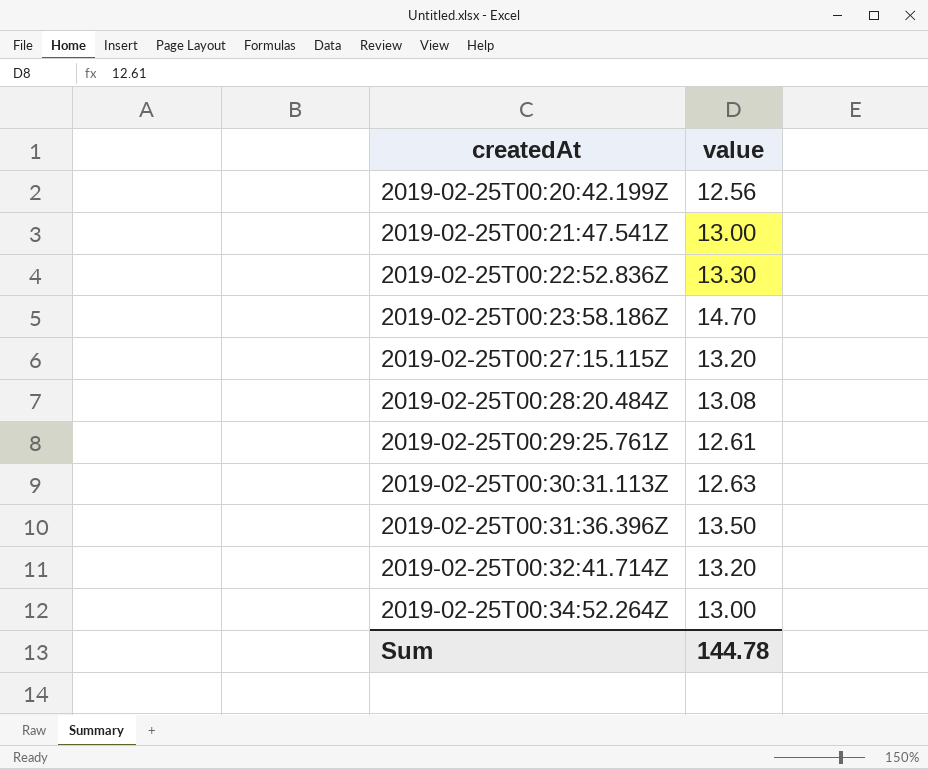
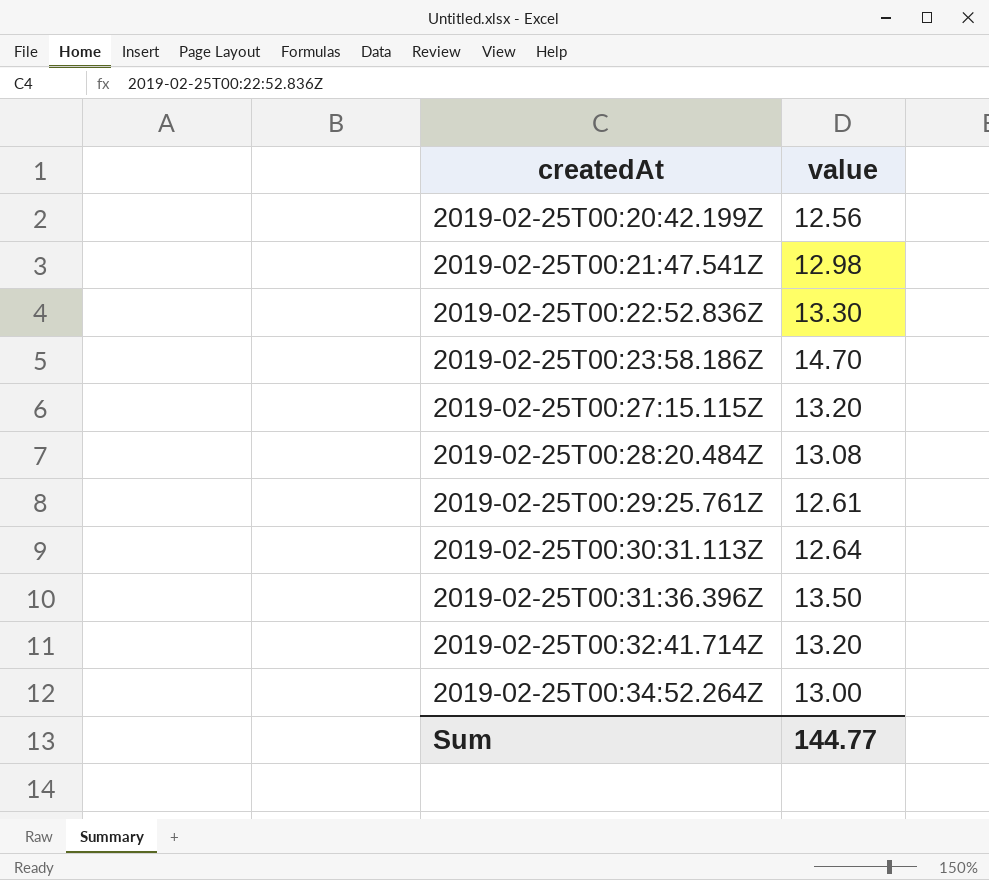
2019-02-25T00:21:47.541Z | value: 13.00 -> 12.98
2019-02-25T00:30:31.113Z | value: 12.63 -> 12.64
Sum | value: 144.78 -> 144.77

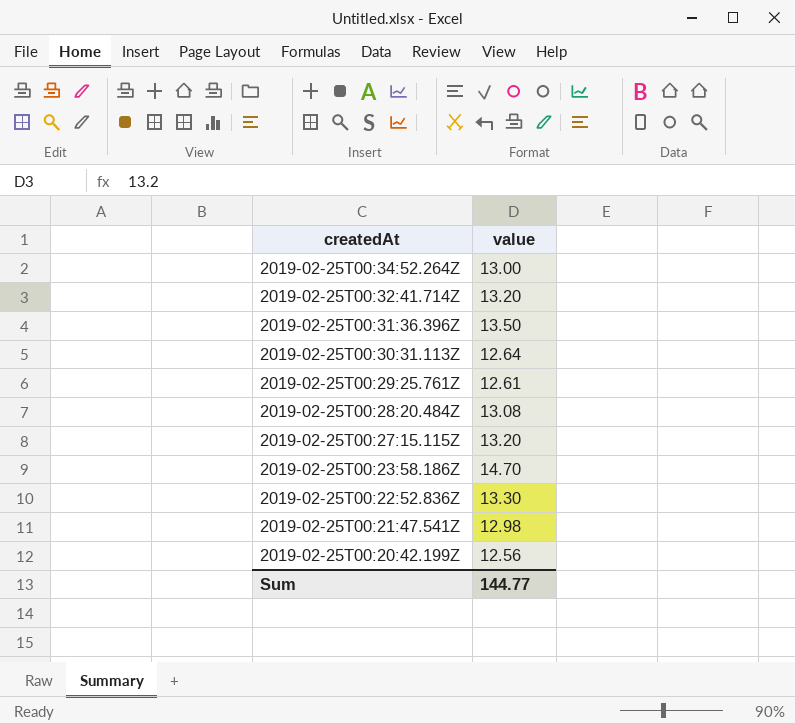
row order: createdAt ascending -> createdAt descending

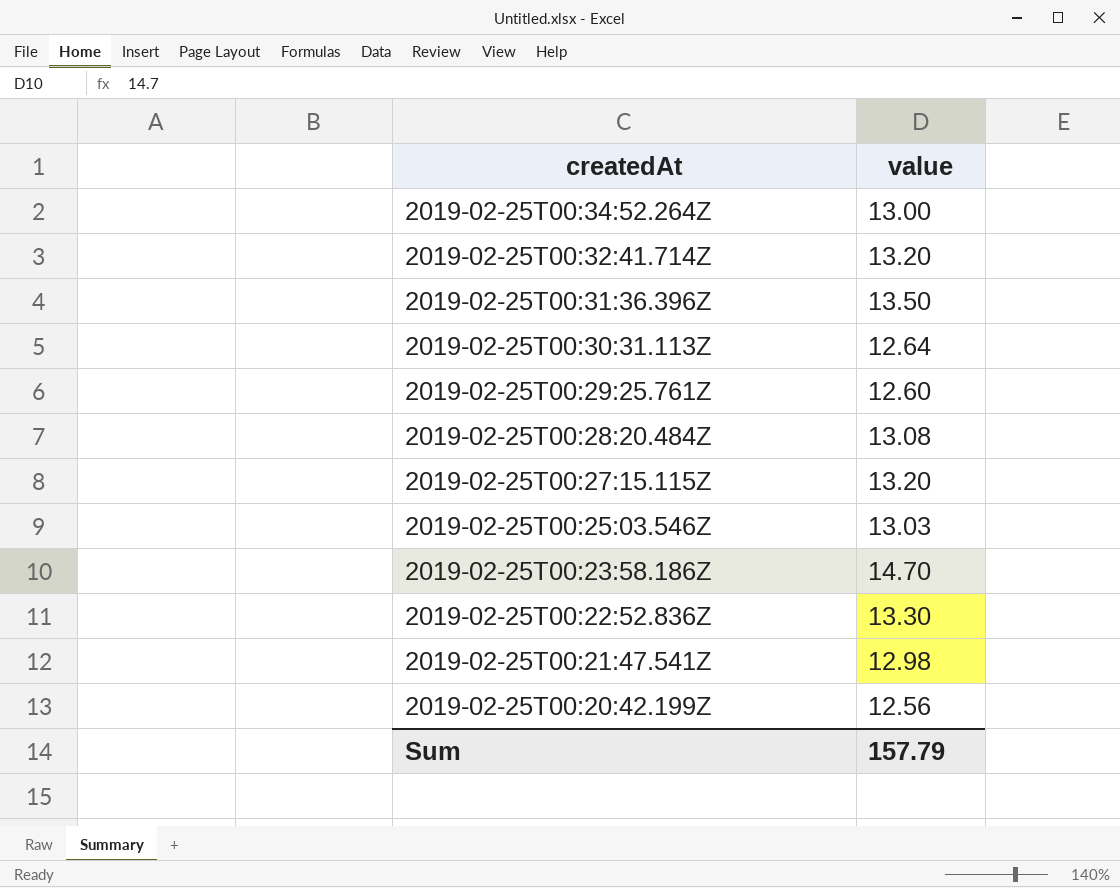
2019-02-25T00:29:25.761Z | value: 12.61 -> 12.60
row 2019-02-25T00:25:03.546Z: none -> 13.03
Sum | value: 144.77 -> 157.79

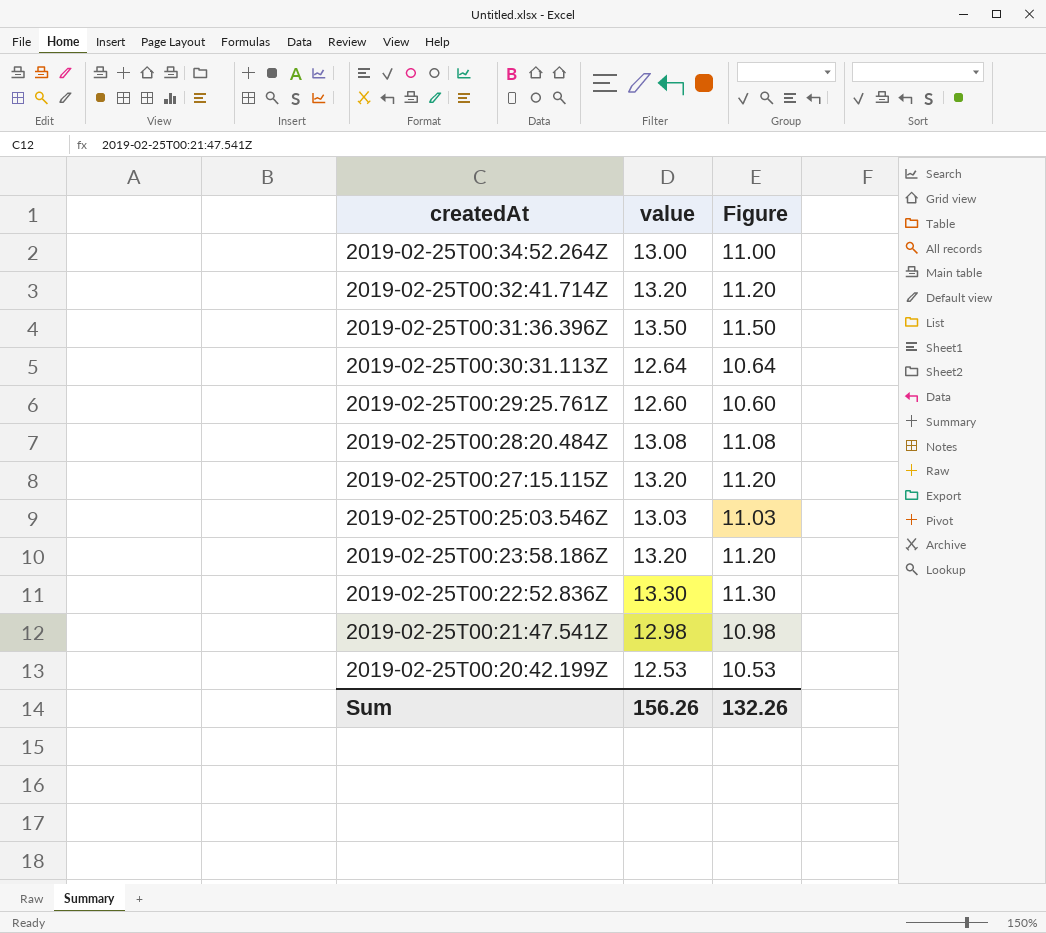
column Figure | formula: none -> [value] - 2
2019-02-25T00:23:58.186Z | value: 14.70 -> 13.20
2019-02-25T00:20:42.199Z | value: 12.56 -> 12.53
Sum | value: 157.79 -> 156.26

